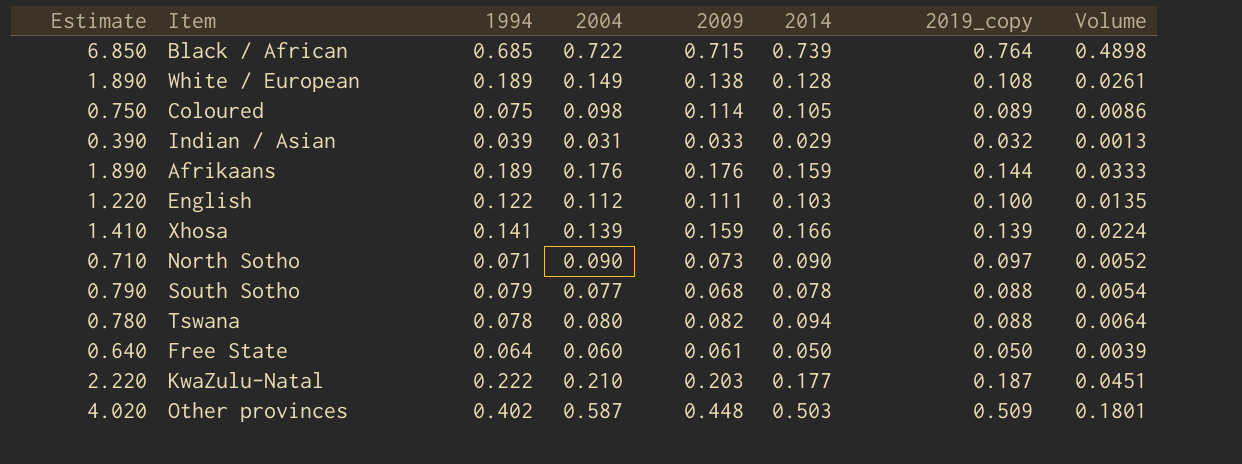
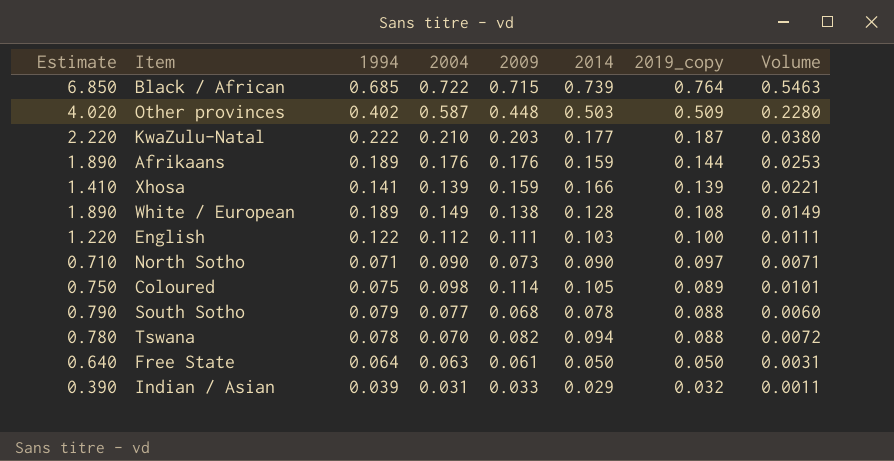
row order: none -> 2019_copy descending
column Volume | formula: [1994] * [2009] -> [2009] * [2019_copy]
Tswana | 2004: 0.080 -> 0.070
Free State | 2004: 0.060 -> 0.063

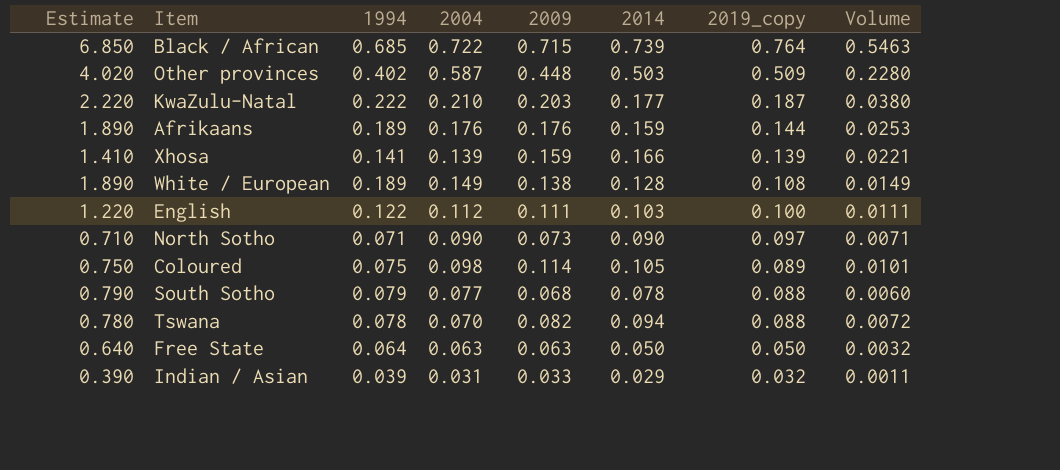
Free State | 2009: 0.061 -> 0.063
Free State | Volume: 0.0031 -> 0.0032

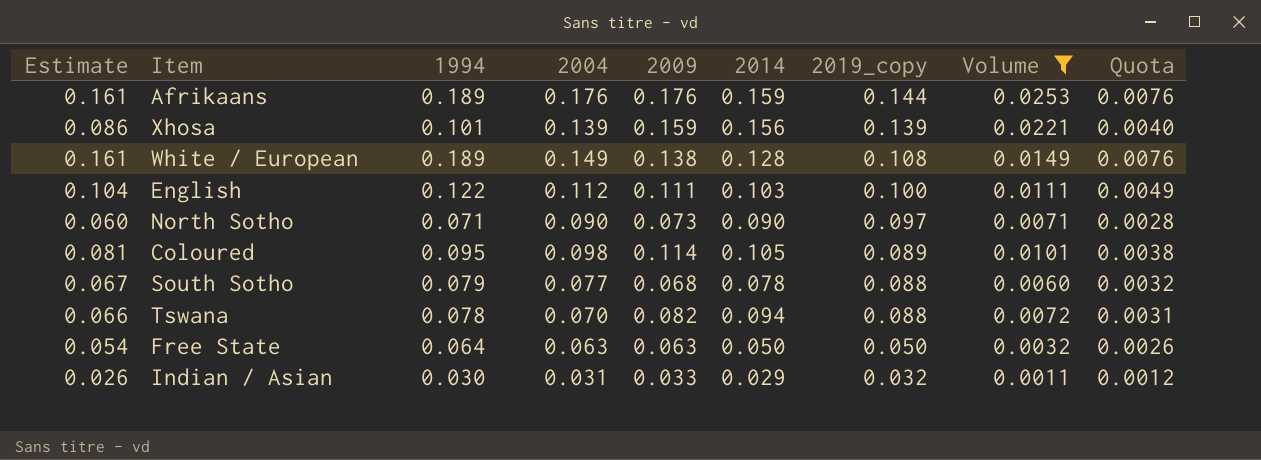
filter: none -> Volume <= 0.0253
column Estimate | formula: [1994] * 10 -> [1994] * 0.85
column Quota | formula: none -> [1994] * 0.04
Xhosa | 1994: 0.141 -> 0.101
Xhosa | 2014: 0.166 -> 0.156
Coloured | 1994: 0.075 -> 0.095
Indian / Asian | 1994: 0.039 -> 0.030

